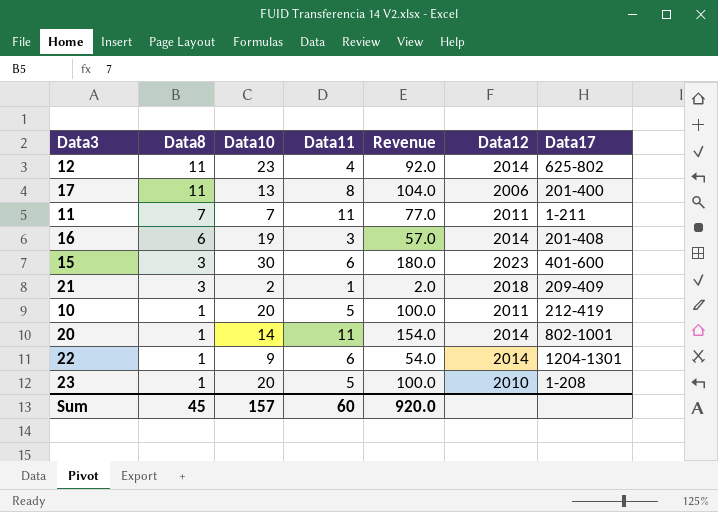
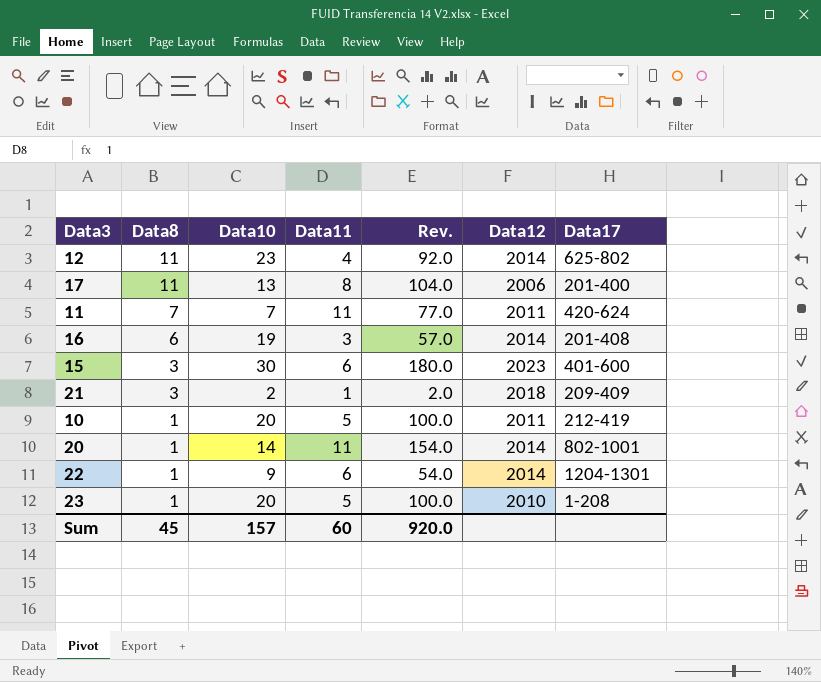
column name: Revenue -> Rev.
11 | Data17: 1-211 -> 420-624

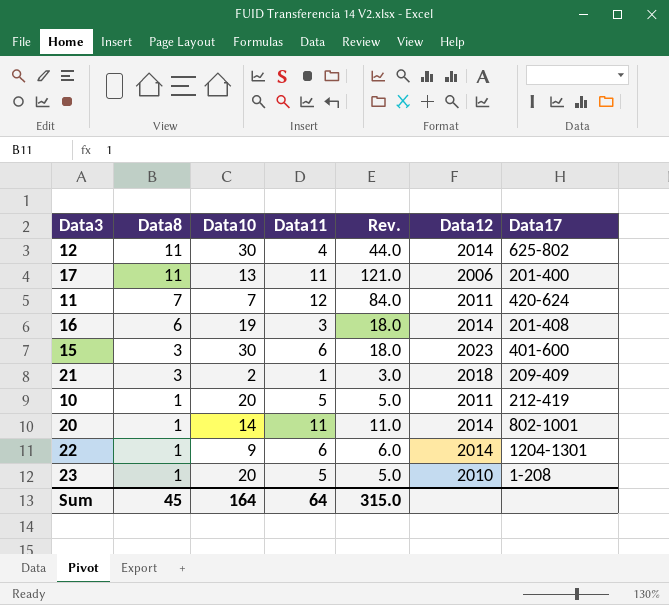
column Rev. | formula: [Data10] * [Data11] -> [Data8] * [Data11]
12 | Data10: 23 -> 30
17 | Data11: 8 -> 11
11 | Data11: 11 -> 12
Sum | Data10: 157 -> 164
Sum | Data11: 60 -> 64
Sum | Rev.: 920.0 -> 315.0

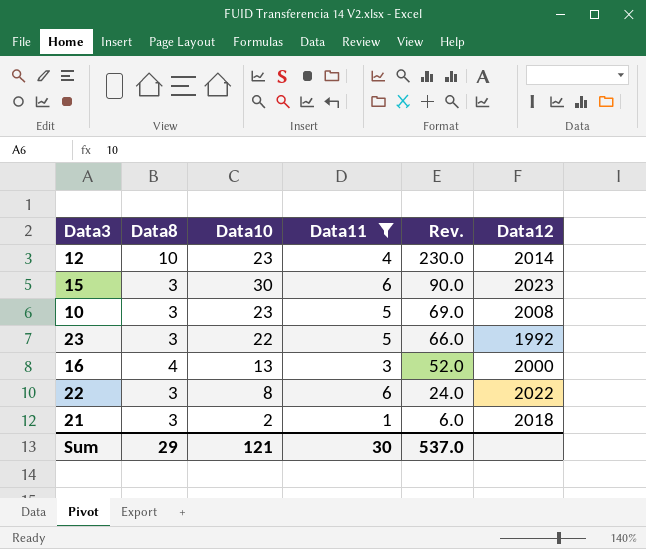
filter: none -> Data11 <= 6
row order: Data8 descending -> Rev. descending
column Data17 | position: 7 -> none
column Rev. | formula: [Data8] * [Data11] -> [Data8] * [Data10]
12 | Data8: 11 -> 10
12 | Data10: 30 -> 23
10 | Data8: 1 -> 3
10 | Data10: 20 -> 23
10 | Data12: 2011 -> 2008
23 | Data8: 1 -> 3
23 | Data10: 20 -> 22
23 | Data12: 2010 -> 1992
16 | Data8: 6 -> 4
16 | Data10: 19 -> 13
16 | Data12: 2014 -> 2000
22 | Data8: 1 -> 3
22 | Data10: 9 -> 8
22 | Data12: 2014 -> 2022
Sum | Data8: 45 -> 29
Sum | Data10: 164 -> 121
Sum | Data11: 64 -> 30
Sum | Rev.: 315.0 -> 537.0

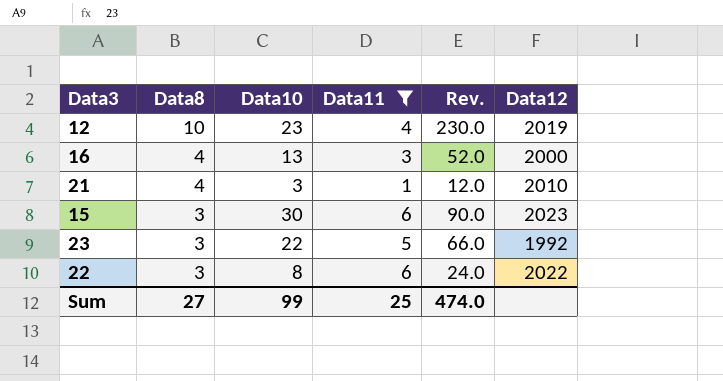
row order: Rev. descending -> Data8 descending
row 10: 3 | 23 | 5 | 69.0 | 2008 -> none
12 | Data12: 2014 -> 2019
21 | Data8: 3 -> 4
21 | Data10: 2 -> 3
21 | Rev.: 6.0 -> 12.0
21 | Data12: 2018 -> 2010
Sum | Data8: 29 -> 27
Sum | Data10: 121 -> 99
Sum | Data11: 30 -> 25
Sum | Rev.: 537.0 -> 474.0

